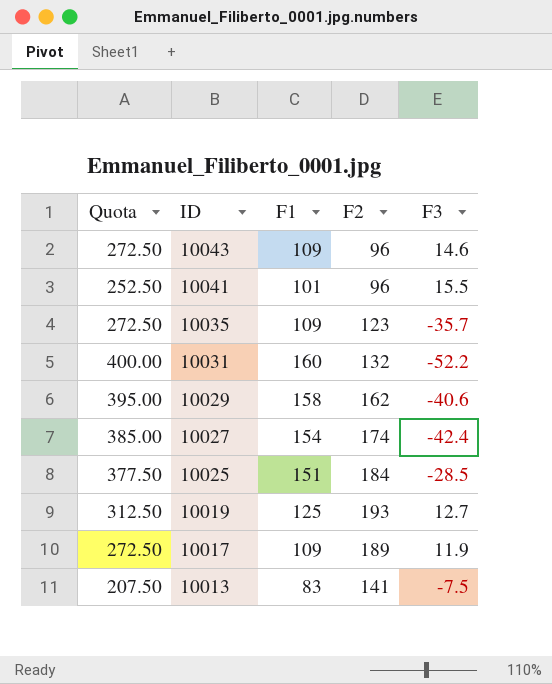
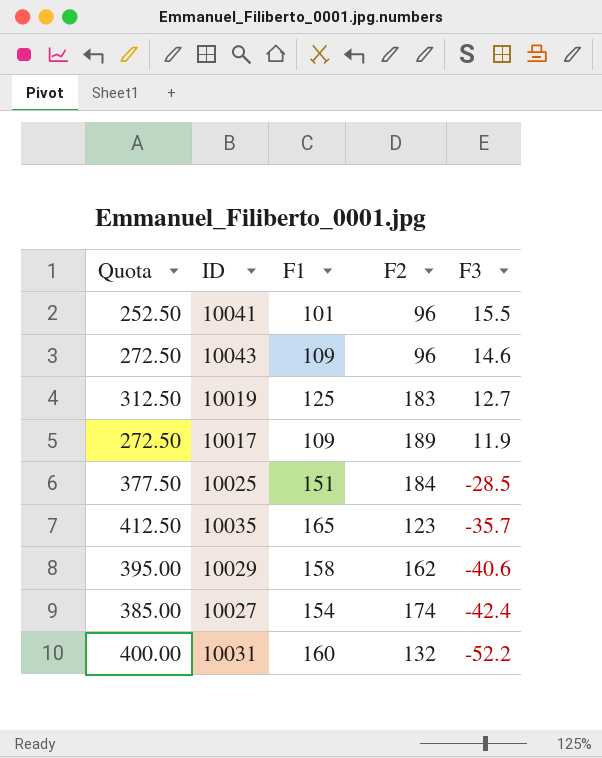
row order: ID descending -> F3 descending
row 10013: 207.50 | 83 | 141 | -7.5 -> none
10019 | F2: 193 -> 183
10035 | Quota: 272.50 -> 412.50
10035 | F1: 109 -> 165

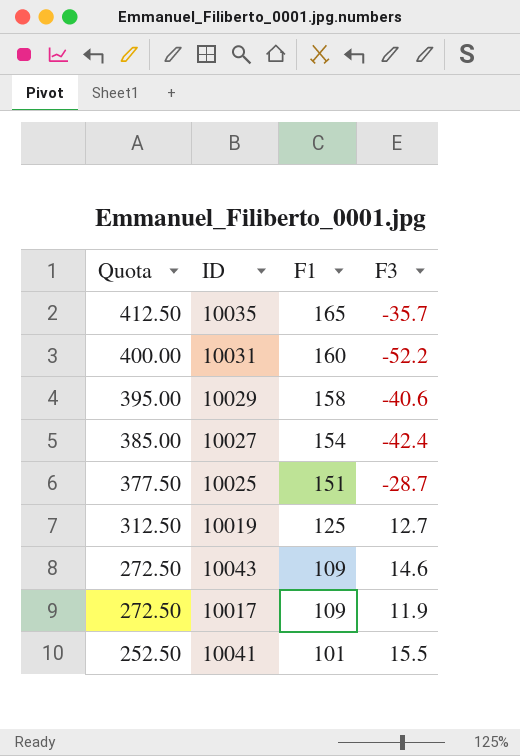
row order: F3 descending -> Quota descending
column F2 | position: 4 -> none
10025 | F3: -28.5 -> -28.7

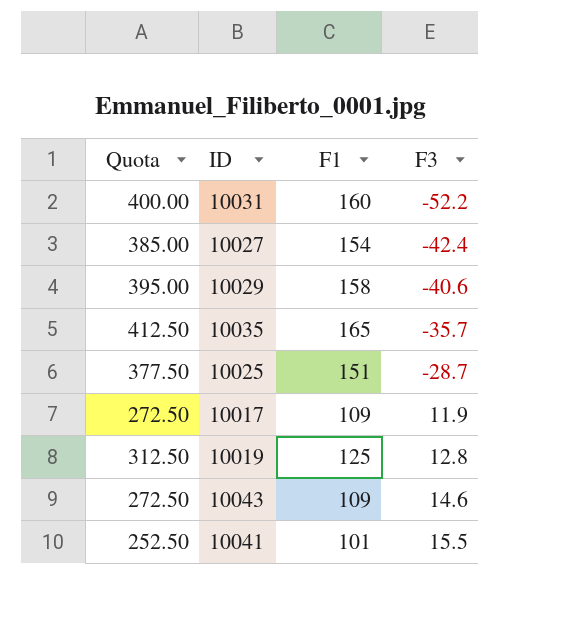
row order: Quota descending -> F3 ascending
10019 | F3: 12.7 -> 12.8

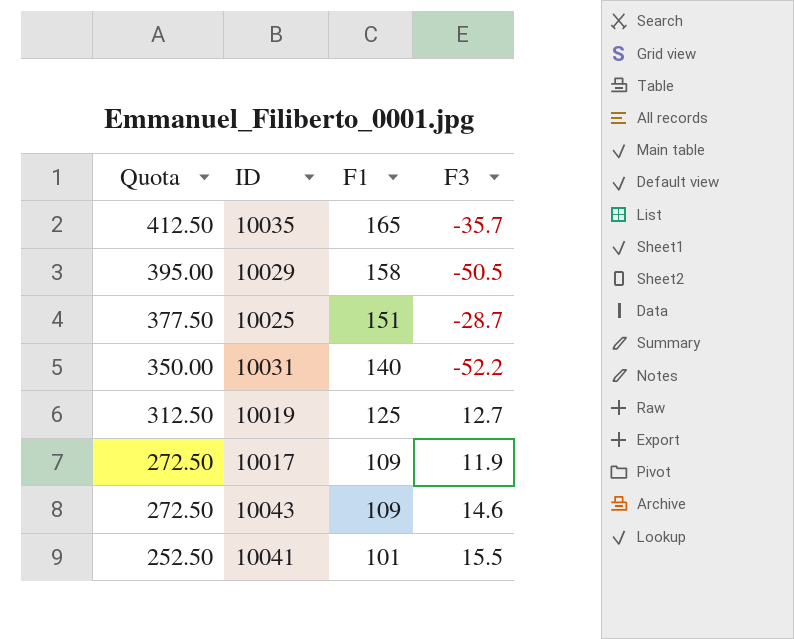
row order: F3 ascending -> Quota descending
row 10027: 385.00 | 154 | -42.4 -> none
10029 | F3: -40.6 -> -50.5
10031 | Quota: 400.00 -> 350.00
10031 | F1: 160 -> 140
10019 | F3: 12.8 -> 12.7

